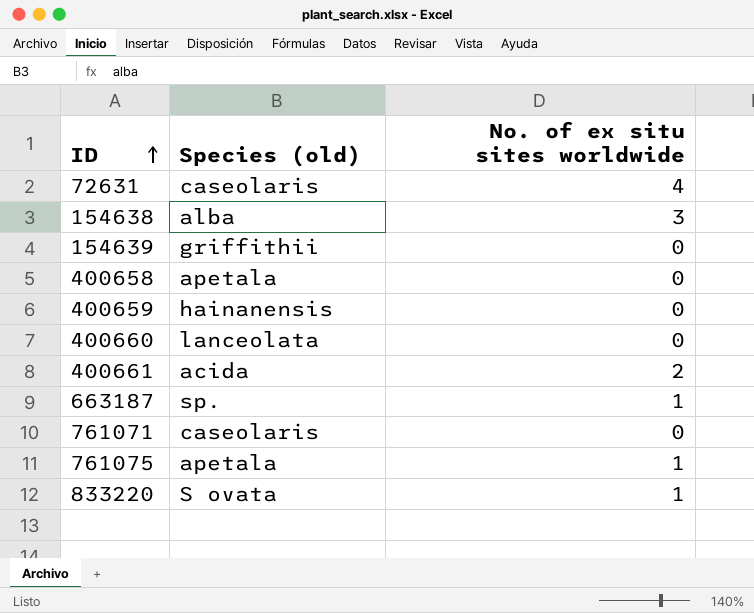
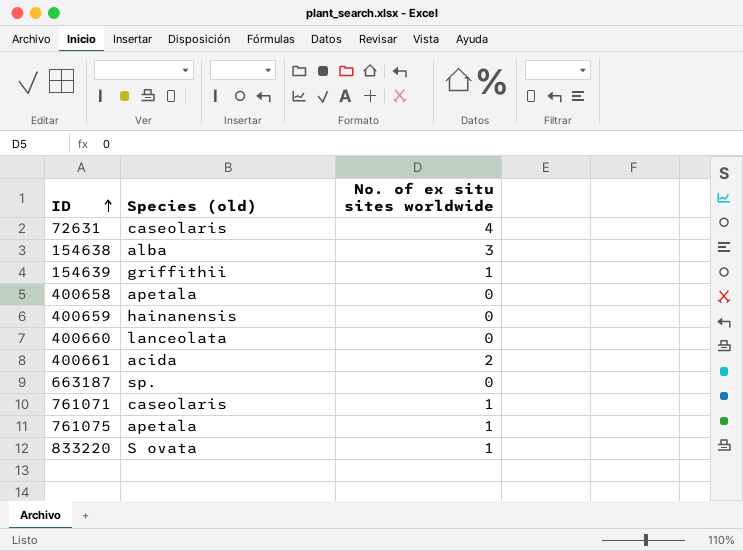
154639 | No. of ex situ sites worldwide: 0 -> 1
663187 | No. of ex situ sites worldwide: 1 -> 0
761071 | No. of ex situ sites worldwide: 0 -> 1

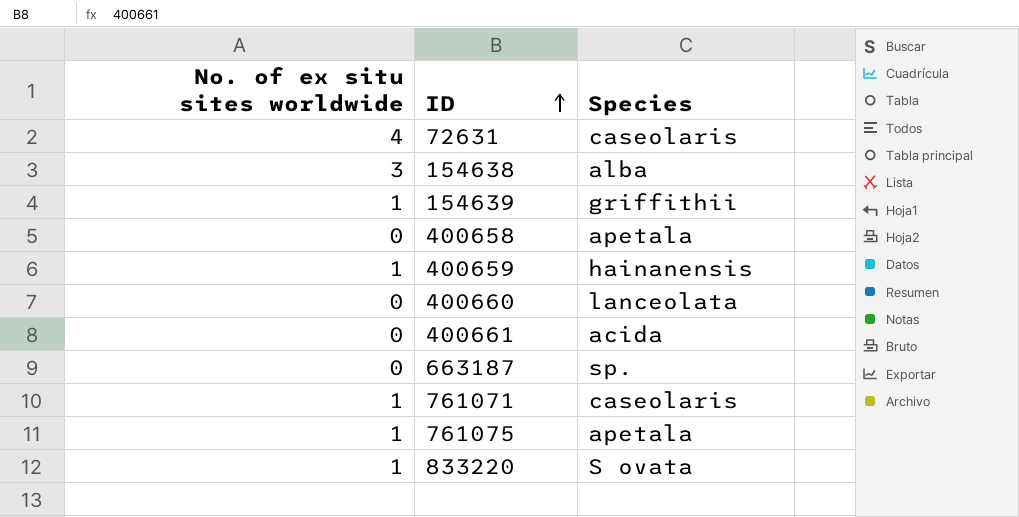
column No. of ex situ sites worldwide | position: 3 -> 1
column name: Species (old) -> Species
400659 | No. of ex situ sites worldwide: 0 -> 1
400661 | No. of ex situ sites worldwide: 2 -> 0

